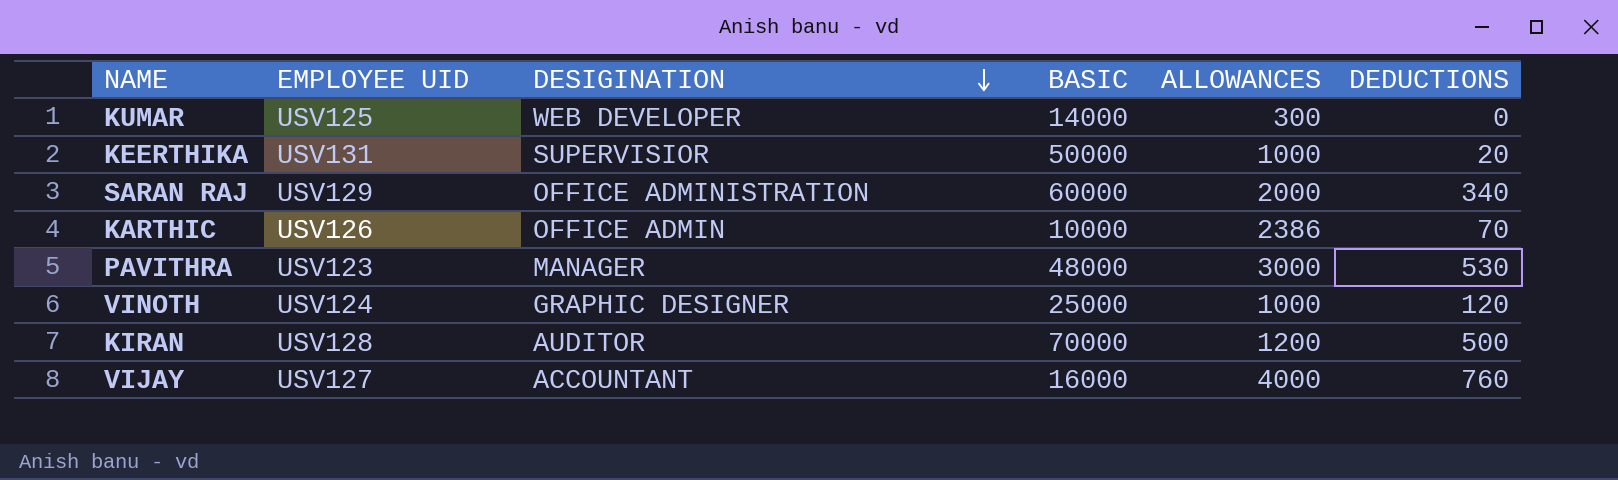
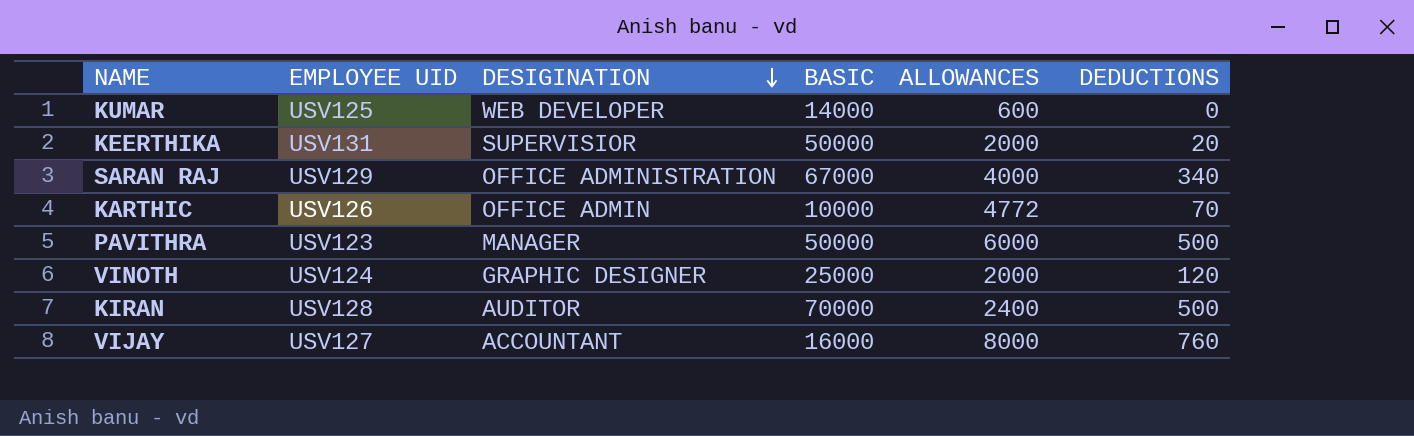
KUMAR | ALLOWANCES: 300 -> 600
KEERTHIKA | ALLOWANCES: 1000 -> 2000
SARAN RAJ | BASIC: 60000 -> 67000
SARAN RAJ | ALLOWANCES: 2000 -> 4000
KARTHIC | ALLOWANCES: 2386 -> 4772
PAVITHRA | BASIC: 48000 -> 50000
PAVITHRA | ALLOWANCES: 3000 -> 6000
PAVITHRA | DEDUCTIONS: 530 -> 500
VINOTH | ALLOWANCES: 1000 -> 2000
KIRAN | ALLOWANCES: 1200 -> 2400
VIJAY | ALLOWANCES: 4000 -> 8000

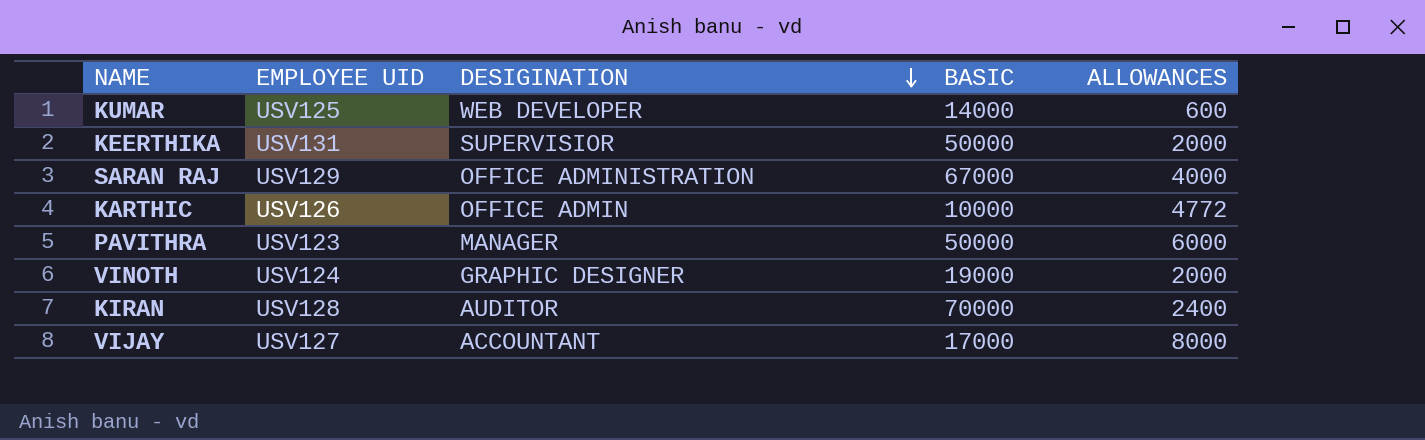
column DEDUCTIONS | position: 6 -> none
VINOTH | BASIC: 25000 -> 19000
VIJAY | BASIC: 16000 -> 17000

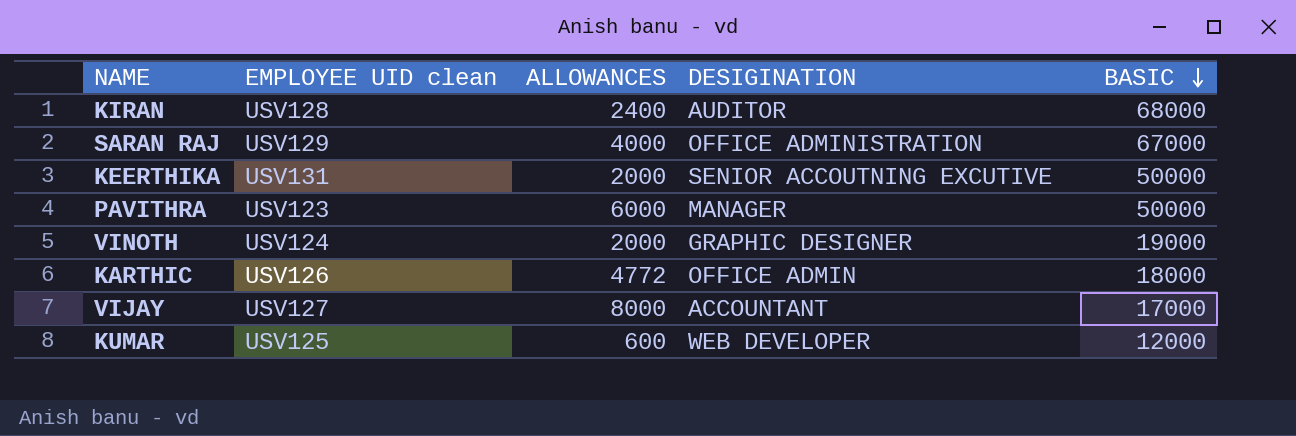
row order: DESIGINATION descending -> BASIC descending
column name: EMPLOYEE UID -> EMPLOYEE UID clean
column ALLOWANCES | position: 5 -> 3
KIRAN | BASIC: 70000 -> 68000
KEERTHIKA | DESIGINATION: SUPERVISIOR -> SENIOR ACCOUTNING EXCUTIVE
KARTHIC | BASIC: 10000 -> 18000
KUMAR | BASIC: 14000 -> 12000

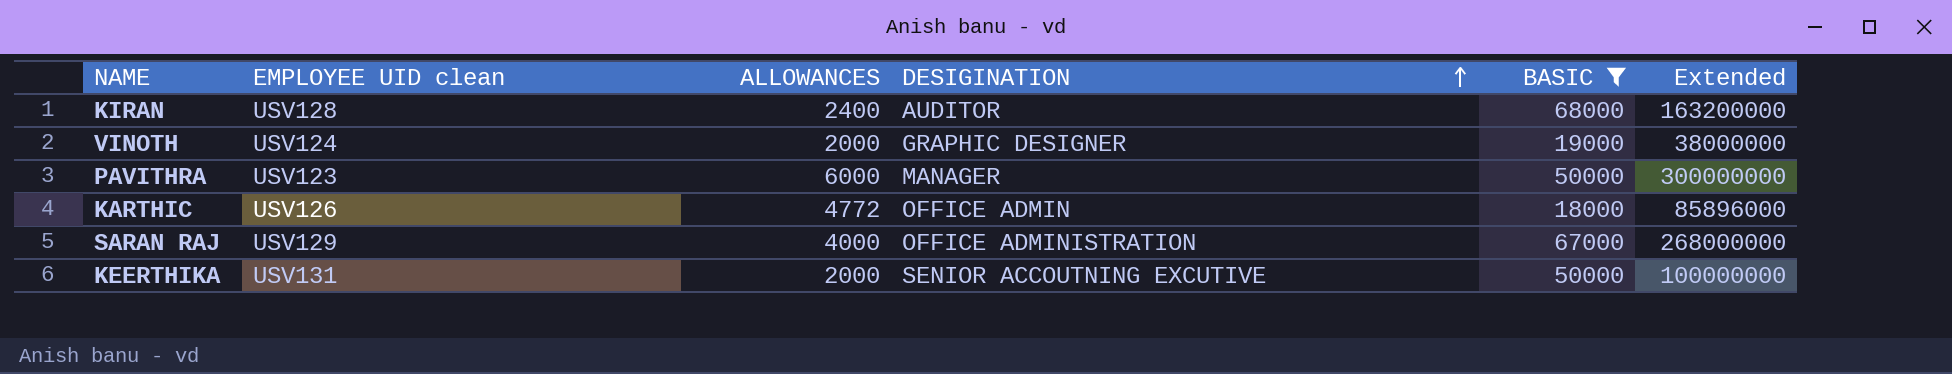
filter: none -> BASIC >= 18000
row order: BASIC descending -> DESIGINATION ascending
column Extended | formula: none -> [ALLOWANCES] * [BASIC]

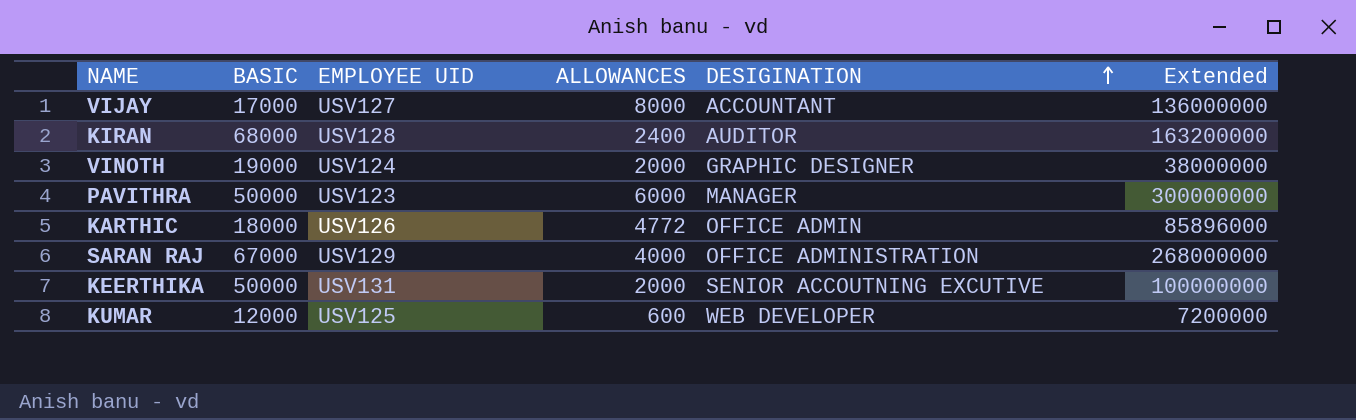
filter: BASIC >= 18000 -> none
column BASIC | position: 5 -> 2
column name: EMPLOYEE UID clean -> EMPLOYEE UID

